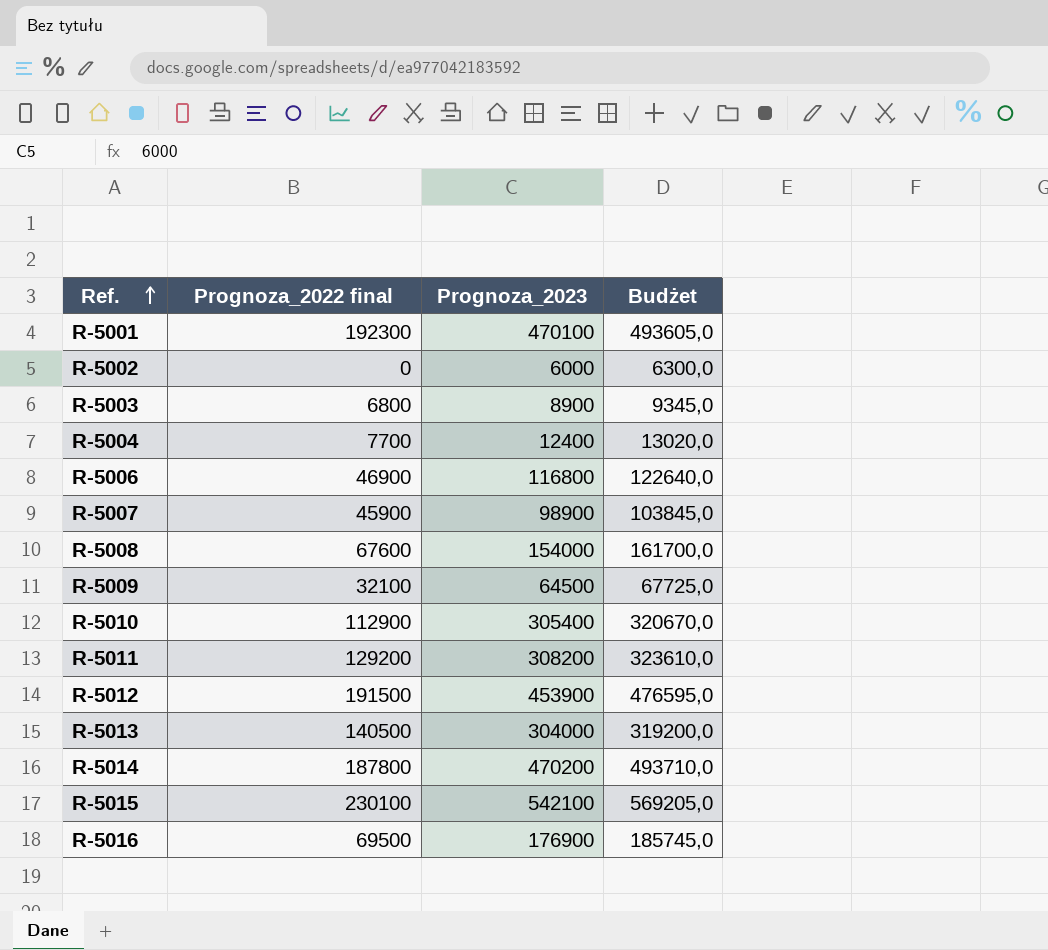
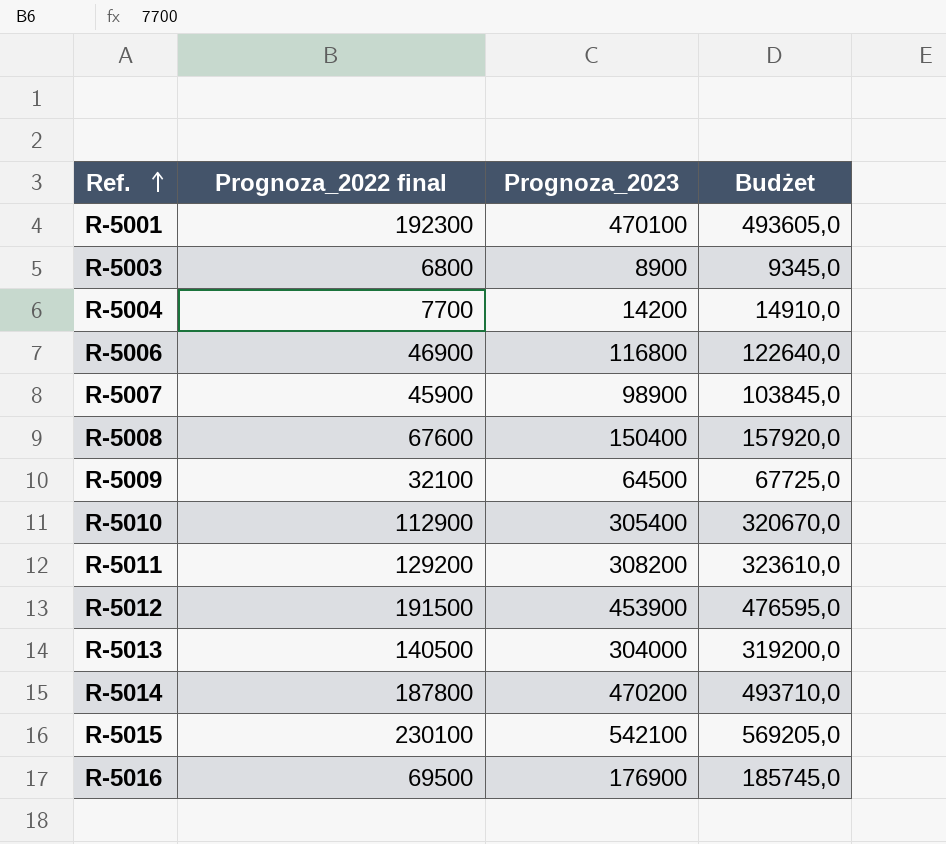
row R-5002: 0 | 6000 | 6300,0 -> none
R-5004 | Prognoza_2023: 12400 -> 14200
R-5004 | Budżet: 13020,0 -> 14910,0
R-5008 | Prognoza_2023: 154000 -> 150400
R-5008 | Budżet: 161700,0 -> 157920,0

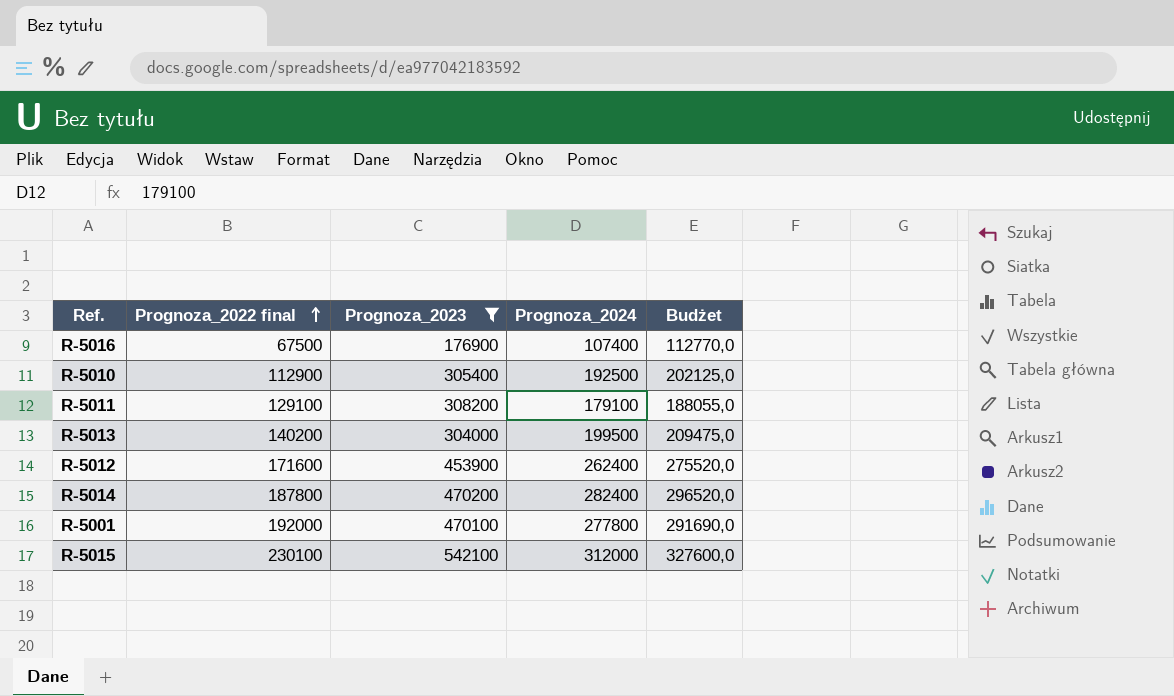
filter: none -> Prognoza_2023 >= 176900
row order: Ref. ascending -> Prognoza_2022 final ascending
column Prognoza_2024 | position: none -> 4
column Budżet | formula: [Prognoza_2023] * 1,05 -> [Prognoza_2024] * 1,05
R-5016 | Prognoza_2022 final: 69500 -> 67500
R-5011 | Prognoza_2022 final: 129200 -> 129100
R-5013 | Prognoza_2022 final: 140500 -> 140200
R-5012 | Prognoza_2022 final: 191500 -> 171600
R-5001 | Prognoza_2022 final: 192300 -> 192000

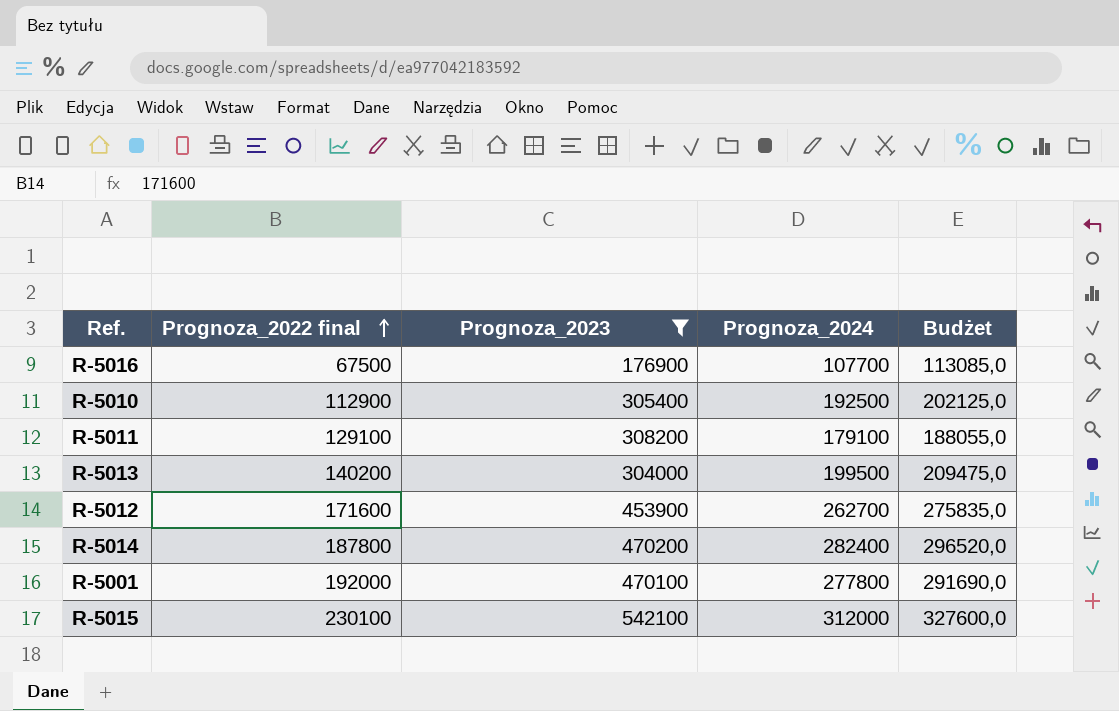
R-5016 | Prognoza_2024: 107400 -> 107700
R-5016 | Budżet: 112770,0 -> 113085,0
R-5012 | Prognoza_2024: 262400 -> 262700
R-5012 | Budżet: 275520,0 -> 275835,0

